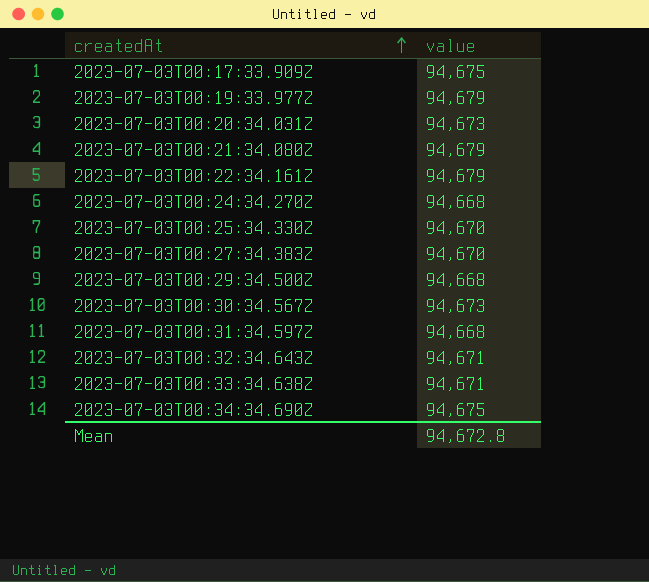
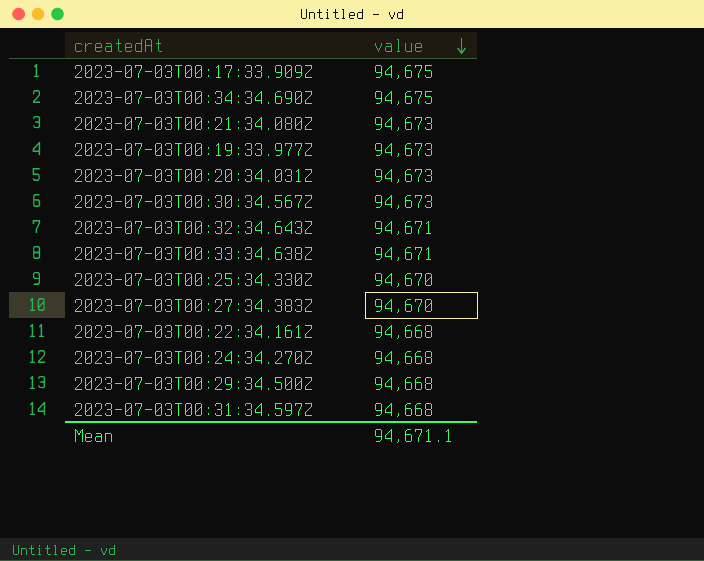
row order: createdAt ascending -> value descending
2023-07-03T00:21:34.080Z | value: 94,679 -> 94,673
2023-07-03T00:19:33.977Z | value: 94,679 -> 94,673
2023-07-03T00:22:34.161Z | value: 94,679 -> 94,668
Mean | value: 94,672.8 -> 94,671.1

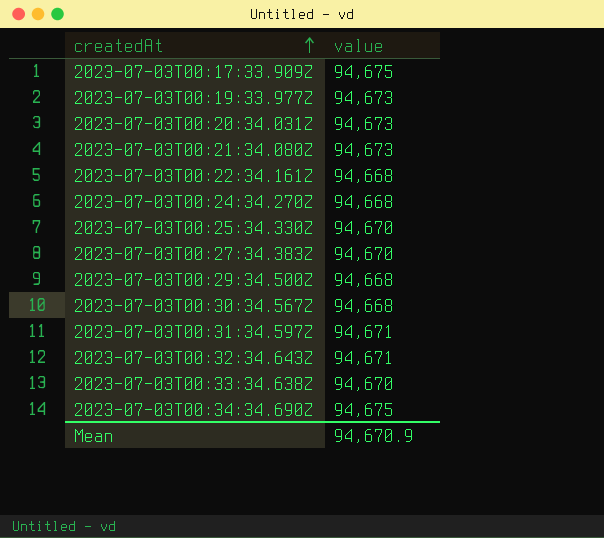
row order: value descending -> createdAt ascending
2023-07-03T00:30:34.567Z | value: 94,673 -> 94,668
2023-07-03T00:31:34.597Z | value: 94,668 -> 94,671
2023-07-03T00:33:34.638Z | value: 94,671 -> 94,670
Mean | value: 94,671.1 -> 94,670.9

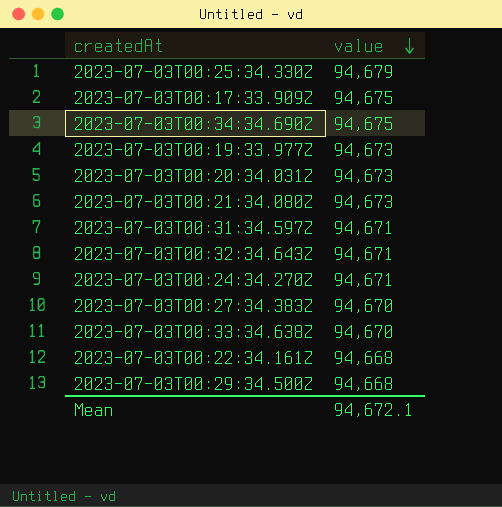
row order: createdAt ascending -> value descending
row 2023-07-03T00:30:34.567Z: 94,668 -> none
2023-07-03T00:25:34.330Z | value: 94,670 -> 94,679
2023-07-03T00:24:34.270Z | value: 94,668 -> 94,671
Mean | value: 94,670.9 -> 94,672.1

